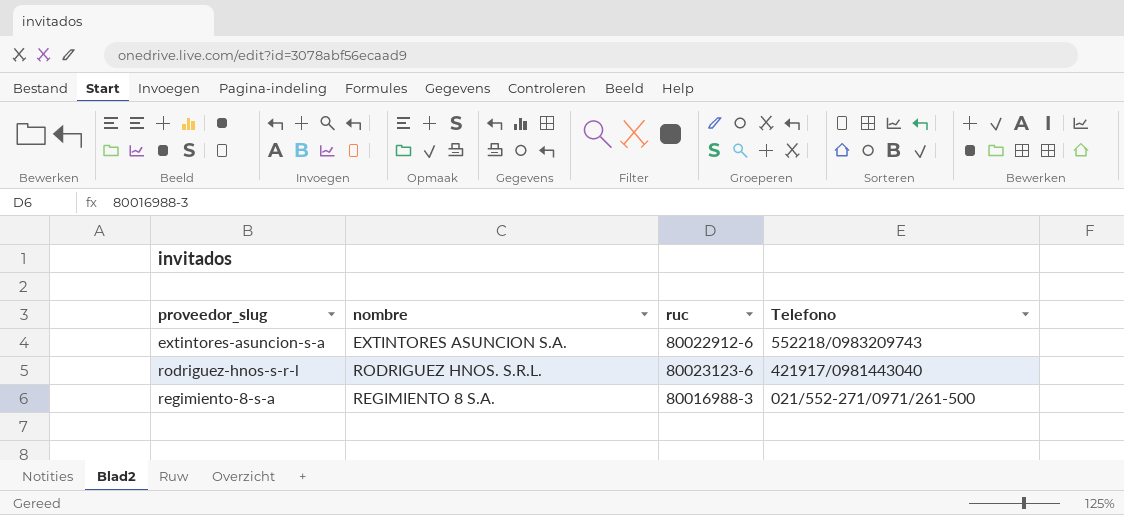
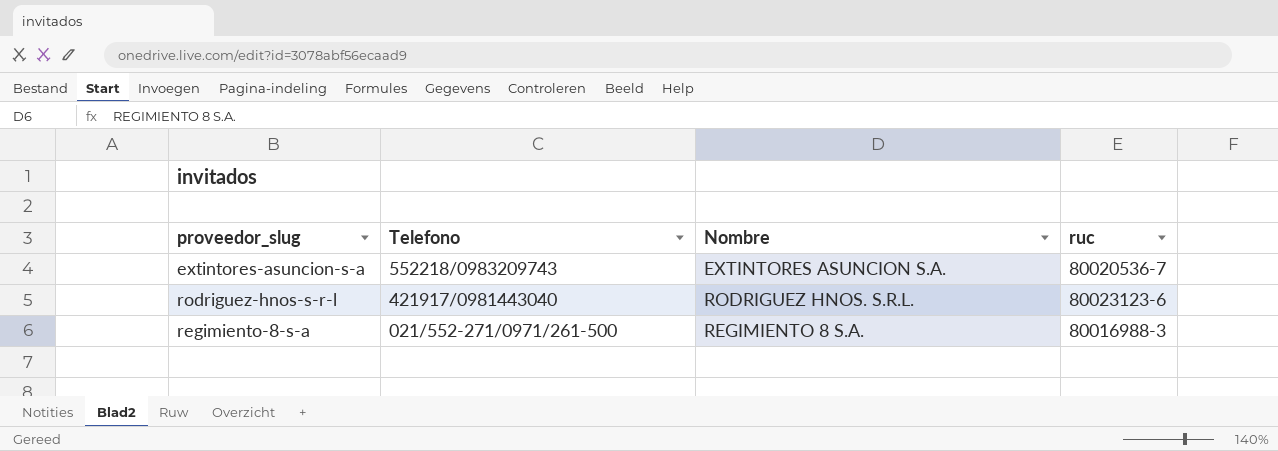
column Telefono | position: 4 -> 2
column name: nombre -> Nombre
extintores-asuncion-s-a | ruc: 80022912-6 -> 80020536-7

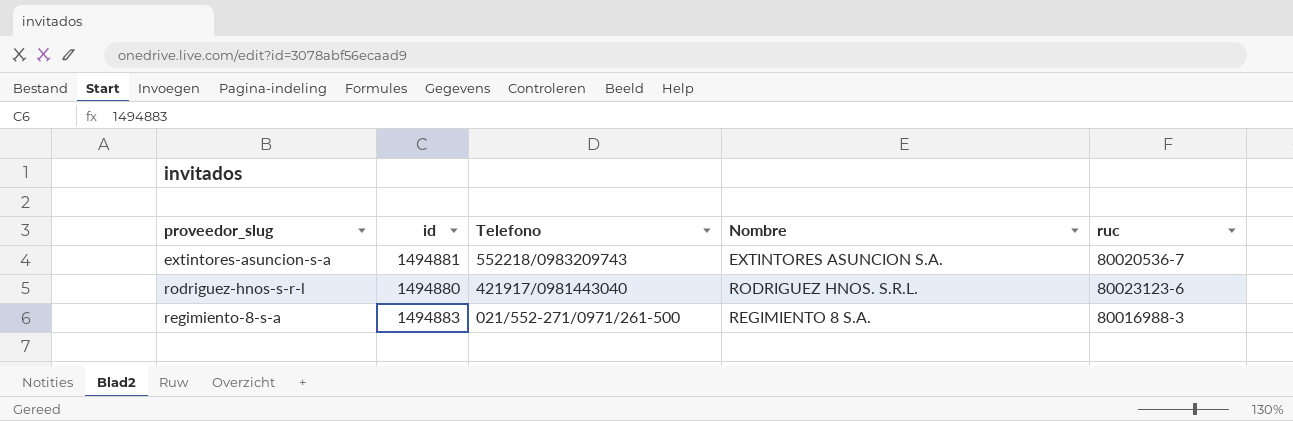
column id | position: none -> 2

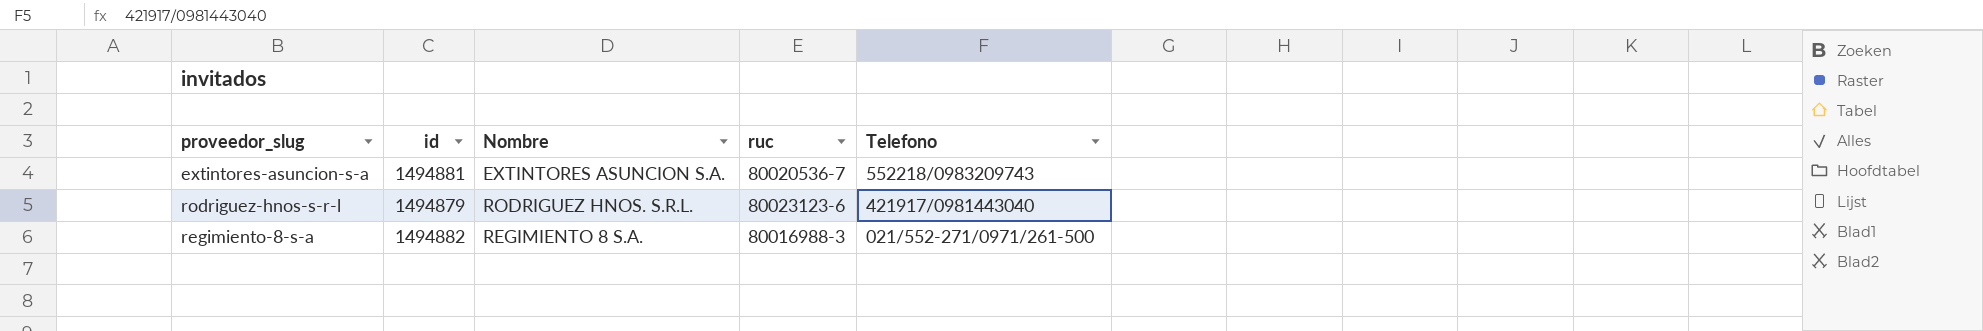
column Telefono | position: 3 -> 5
rodriguez-hnos-s-r-l | id: 1494880 -> 1494879
regimiento-8-s-a | id: 1494883 -> 1494882

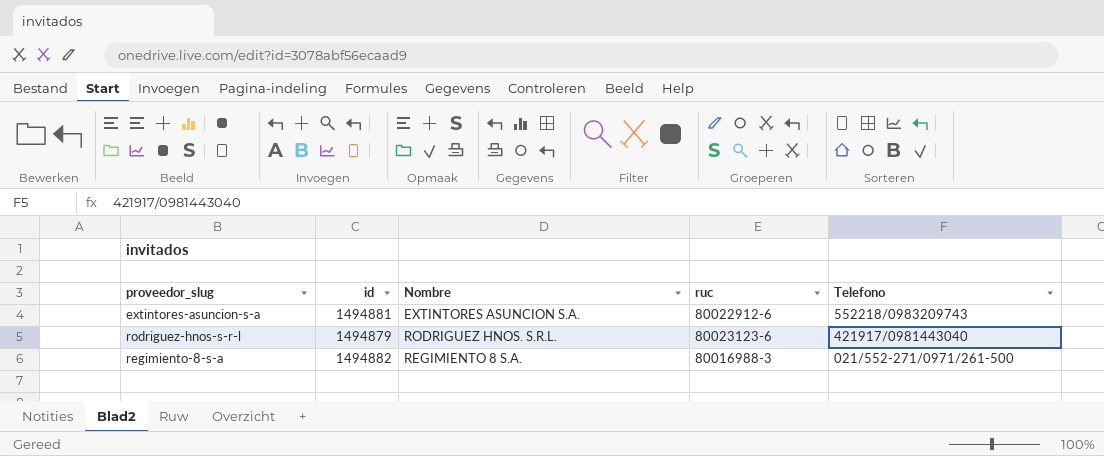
extintores-asuncion-s-a | ruc: 80020536-7 -> 80022912-6

